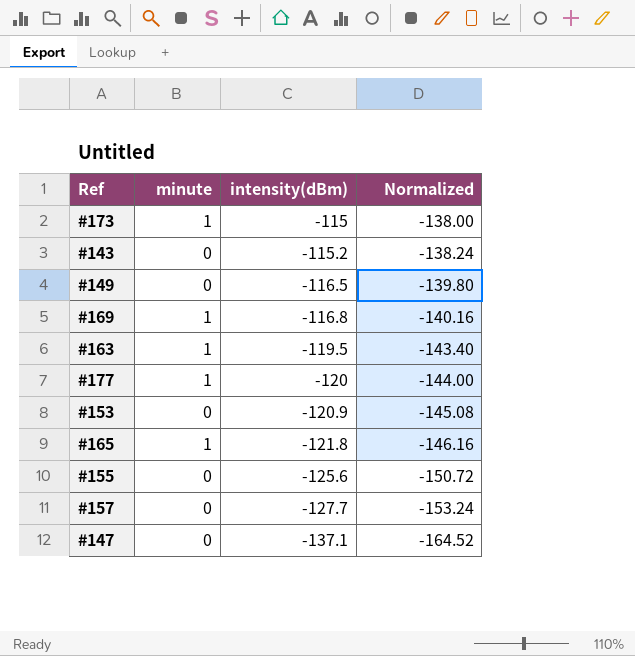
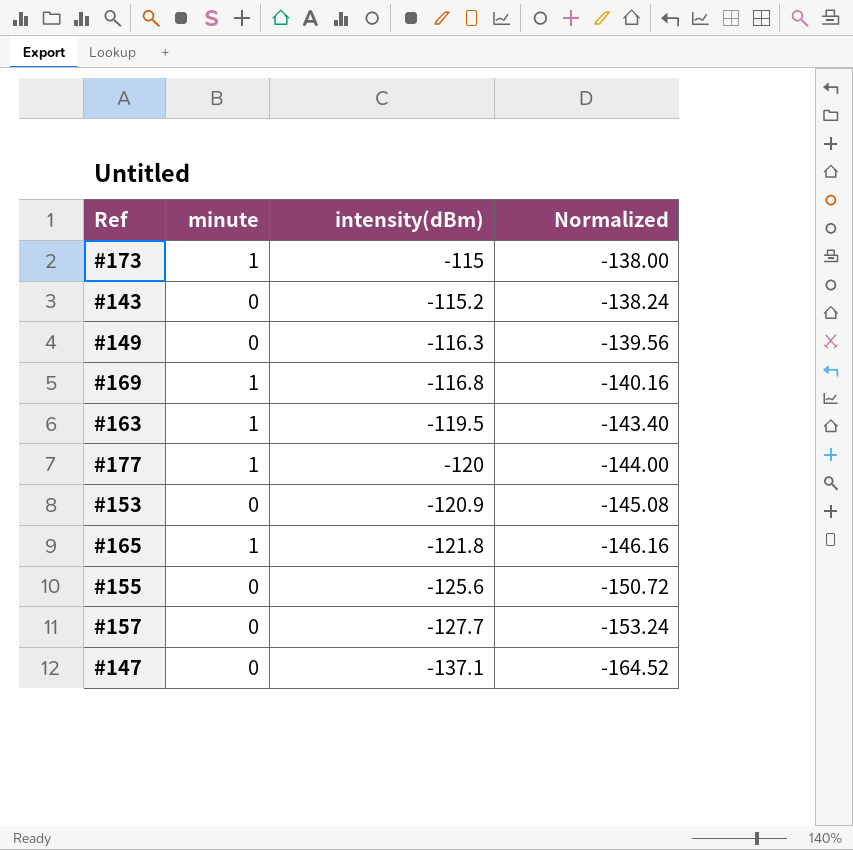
#149 | intensity(dBm): -116.5 -> -116.3
#149 | Normalized: -139.80 -> -139.56

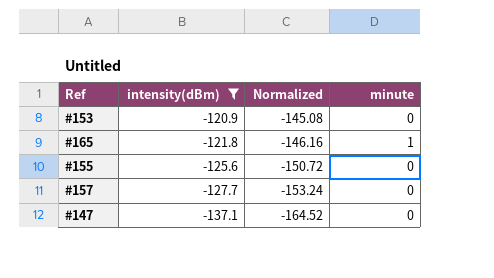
filter: none -> intensity(dBm) <= -120.9
column minute | position: 2 -> 4

